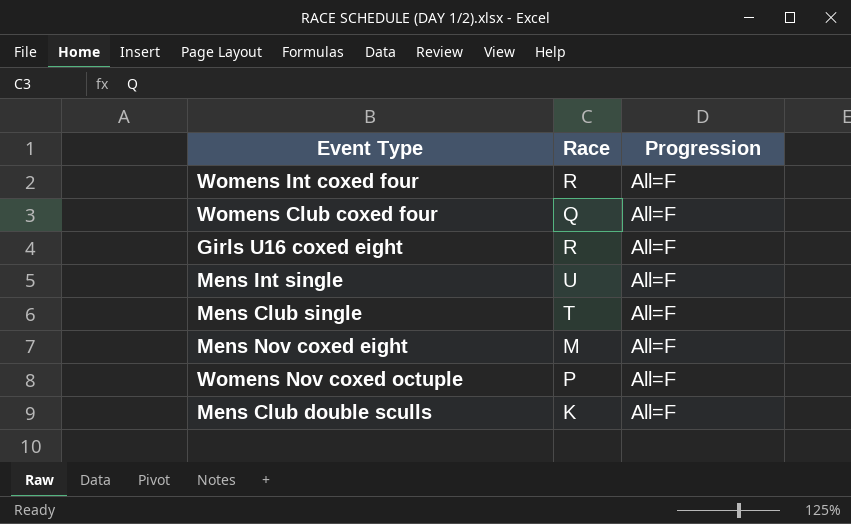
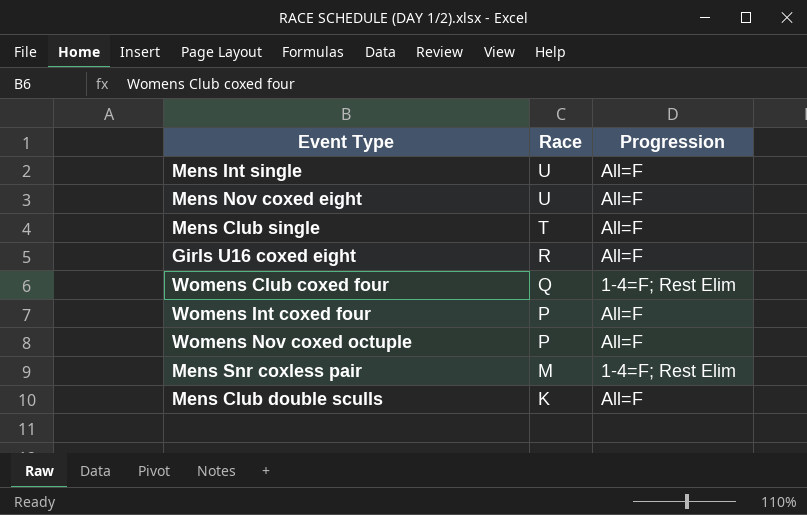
row order: none -> Race descending
Mens Nov coxed eight | Race: M -> U
Womens Club coxed four | Progression: All=F -> 1-4=F; Rest Elim
Womens Int coxed four | Race: R -> P
row Mens Snr coxless pair: none -> M | 1-4=F; Rest Elim

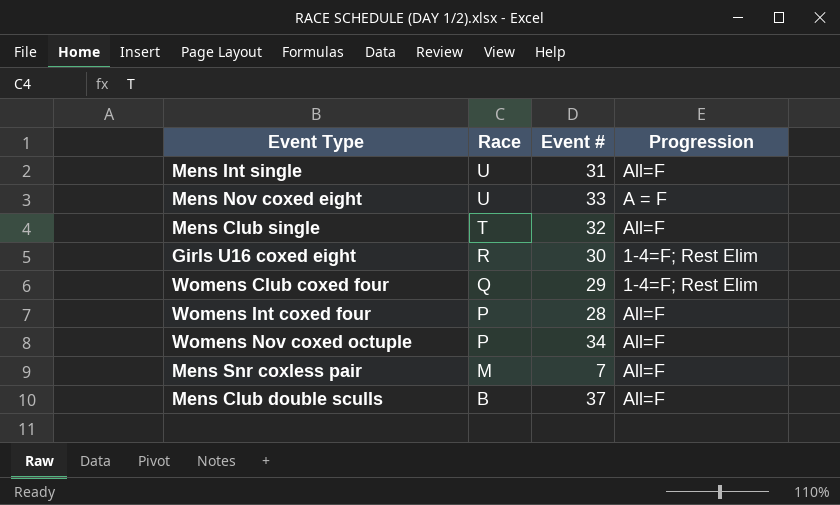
column Event # | position: none -> 3
Mens Nov coxed eight | Progression: All=F -> A = F
Girls U16 coxed eight | Progression: All=F -> 1-4=F; Rest Elim
Mens Snr coxless pair | Progression: 1-4=F; Rest Elim -> All=F
Mens Club double sculls | Race: K -> B

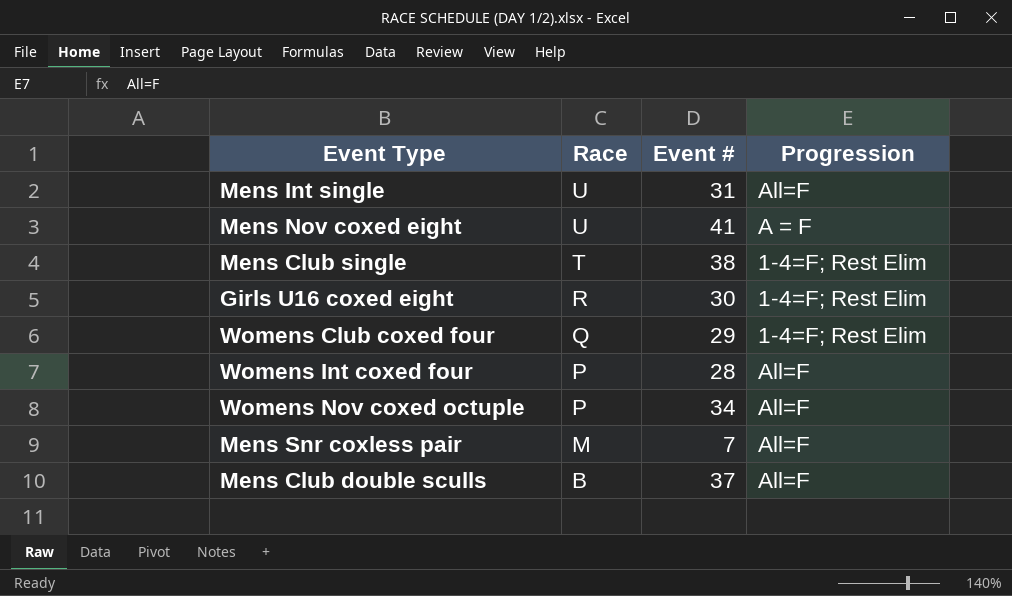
Mens Nov coxed eight | Event #: 33 -> 41
Mens Club single | Event #: 32 -> 38
Mens Club single | Progression: All=F -> 1-4=F; Rest Elim

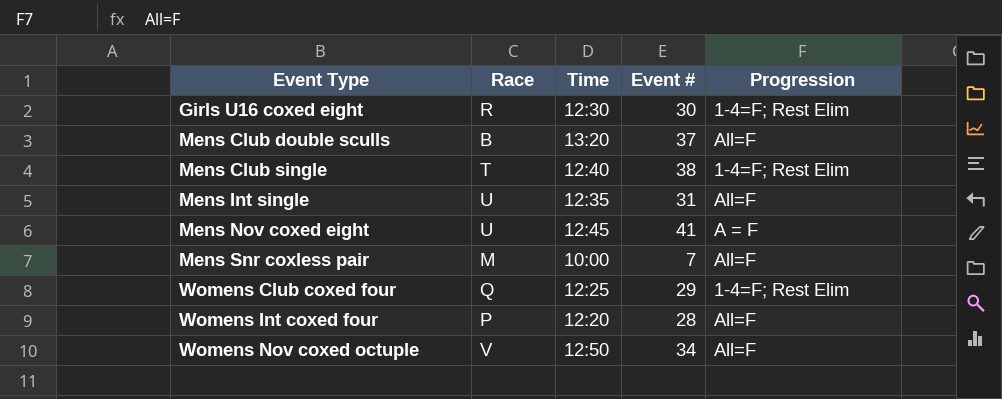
row order: Race descending -> Event Type ascending
column Time | position: none -> 3
Womens Nov coxed octuple | Race: P -> V

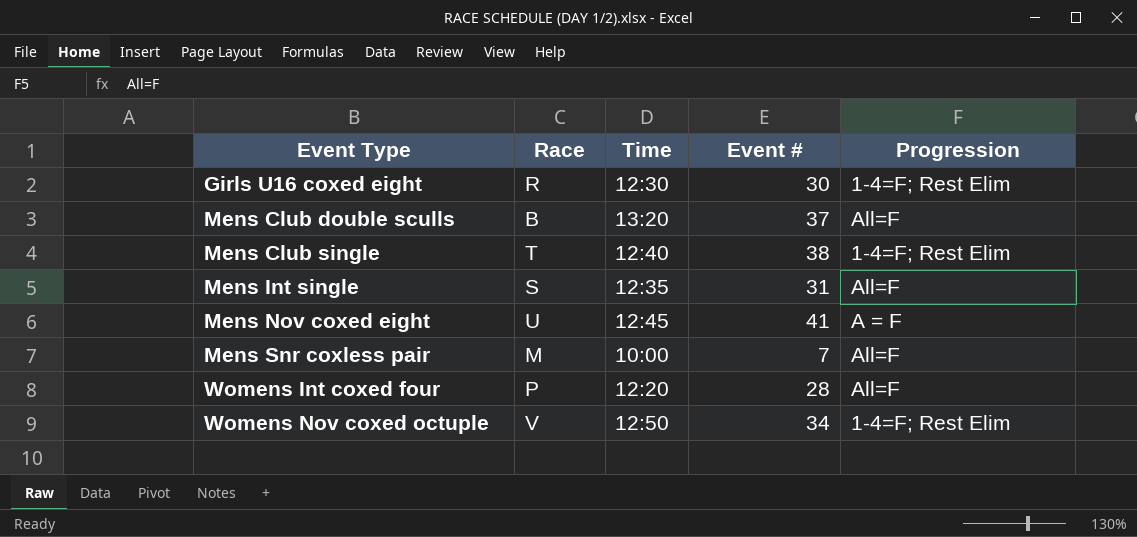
row Womens Club coxed four: Q | 12:25 | 29 | 1-4=F; Rest Elim -> none
Mens Int single | Race: U -> S
Womens Nov coxed octuple | Progression: All=F -> 1-4=F; Rest Elim

